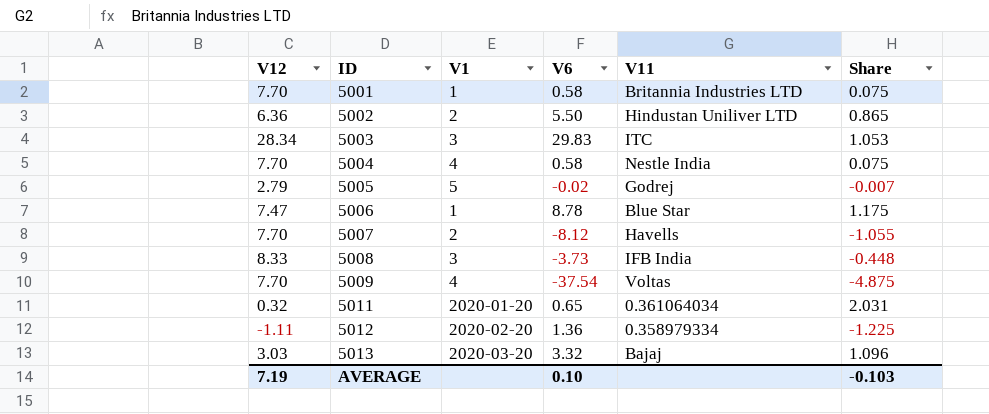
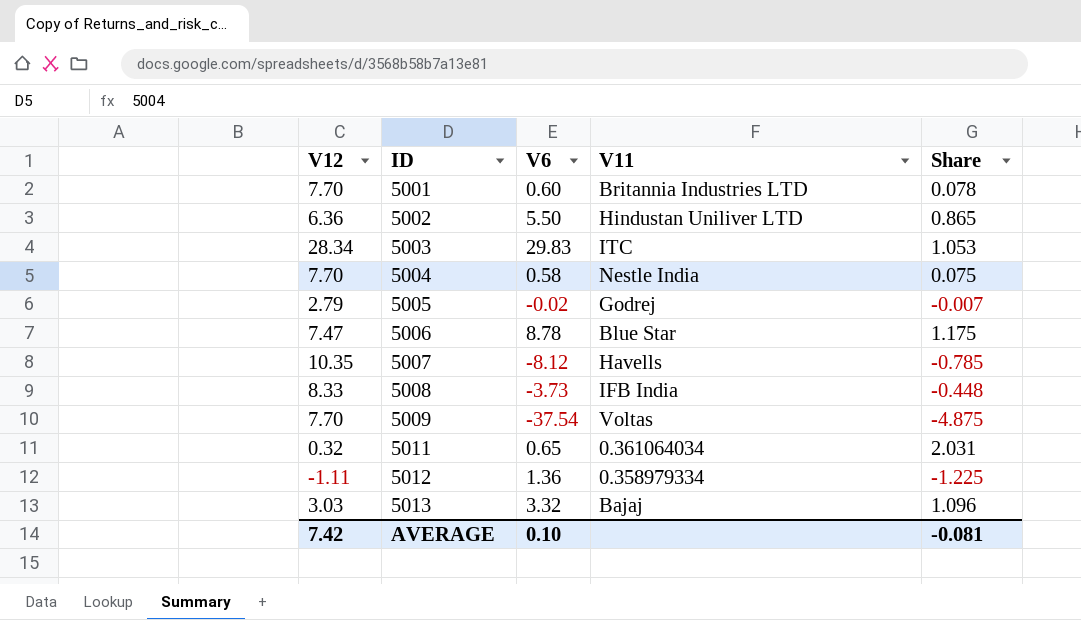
column V1 | position: 3 -> none
5001 | V6: 0.58 -> 0.60
5001 | Share: 0.075 -> 0.078
5007 | V12: 7.70 -> 10.35
5007 | Share: -1.055 -> -0.785
AVERAGE | V12: 7.19 -> 7.42
AVERAGE | Share: -0.103 -> -0.081

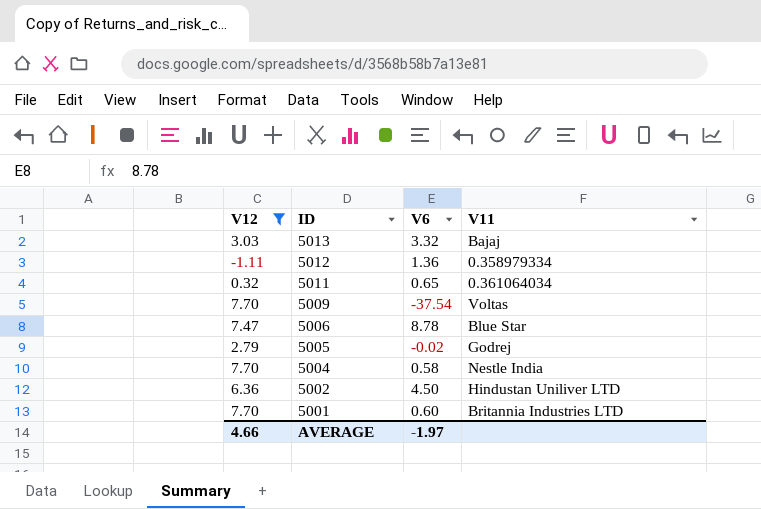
filter: none -> V12 <= 7.70
row order: ID ascending -> ID descending
column Share | formula: [V6] / [V12] -> none
5002 | V6: 5.50 -> 4.50
AVERAGE | V12: 7.42 -> 4.66
AVERAGE | V6: 0.10 -> -1.97

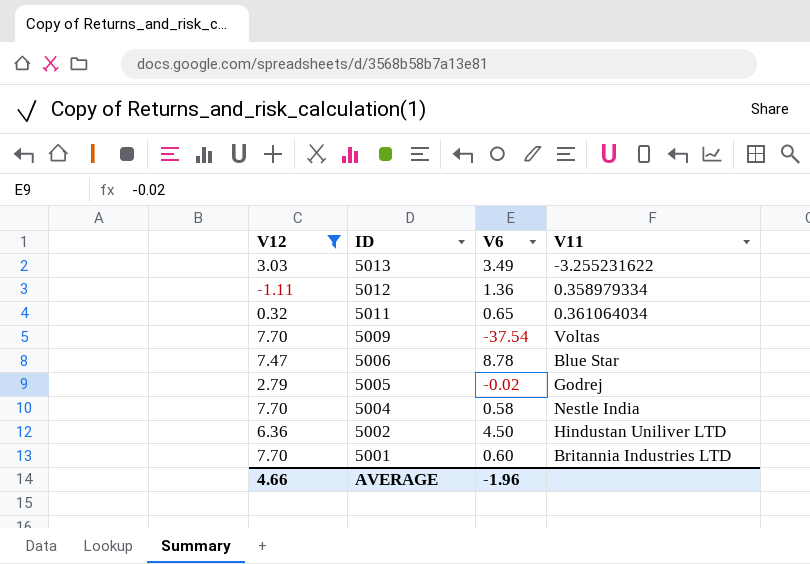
5013 | V6: 3.32 -> 3.49
5013 | V11: Bajaj -> -3.255231622
AVERAGE | V6: -1.97 -> -1.96

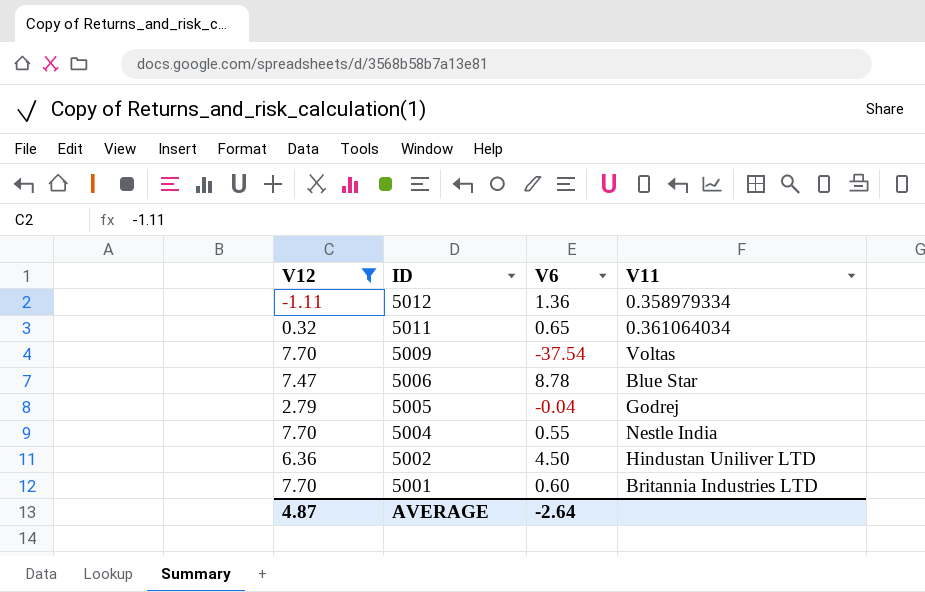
row 5013: 3.03 | 3.49 | -3.255231622 -> none
5005 | V6: -0.02 -> -0.04
5004 | V6: 0.58 -> 0.55
AVERAGE | V12: 4.66 -> 4.87
AVERAGE | V6: -1.96 -> -2.64

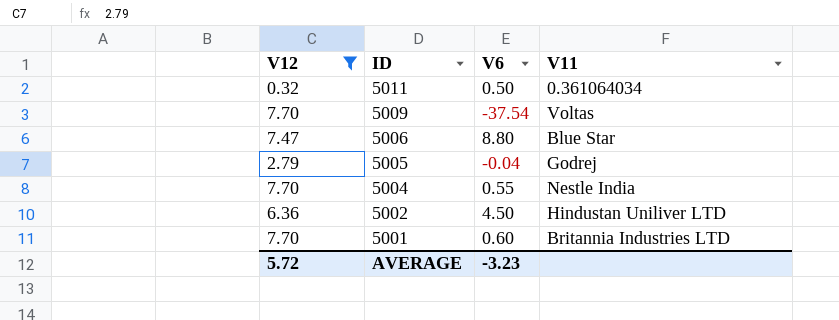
row 5012: -1.11 | 1.36 | 0.358979334 -> none
5011 | V6: 0.65 -> 0.50
5006 | V6: 8.78 -> 8.80
AVERAGE | V12: 4.87 -> 5.72
AVERAGE | V6: -2.64 -> -3.23

